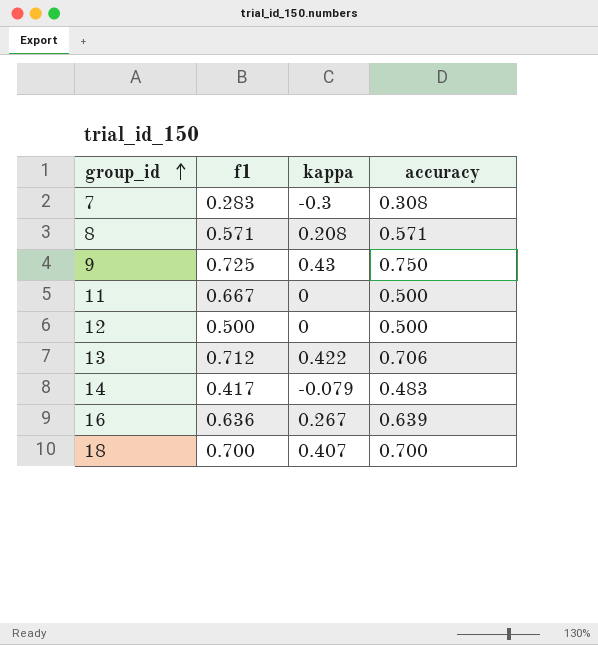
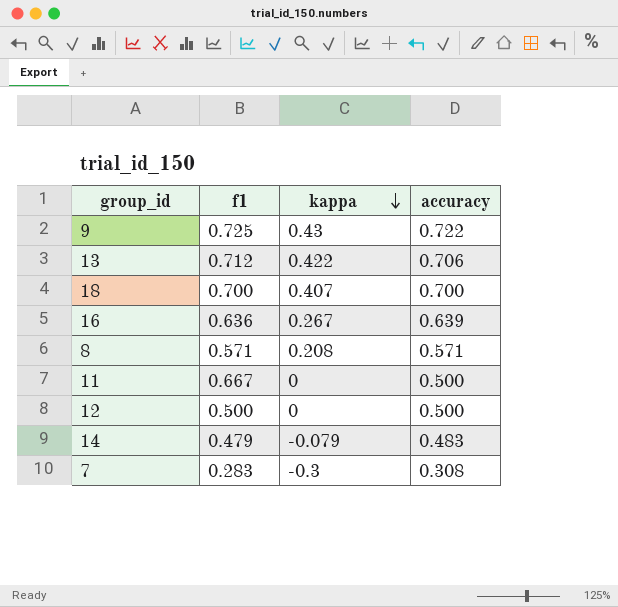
row order: group_id ascending -> kappa descending
9 | accuracy: 0.750 -> 0.722
14 | f1: 0.417 -> 0.479

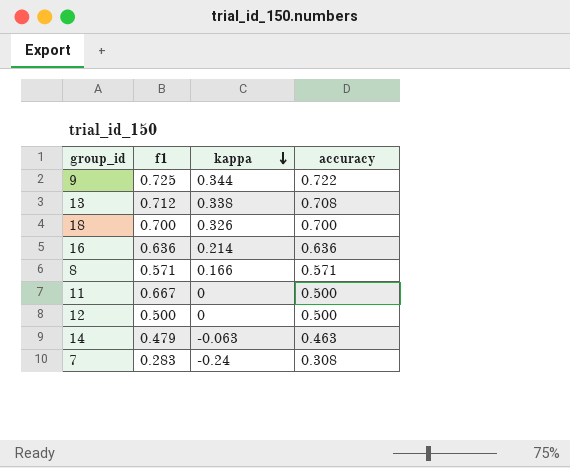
9 | kappa: 0.43 -> 0.344
13 | kappa: 0.422 -> 0.338
13 | accuracy: 0.706 -> 0.708
18 | kappa: 0.407 -> 0.326
16 | kappa: 0.267 -> 0.214
16 | accuracy: 0.639 -> 0.636
8 | kappa: 0.208 -> 0.166
14 | kappa: -0.079 -> -0.063
14 | accuracy: 0.483 -> 0.463
7 | kappa: -0.3 -> -0.24

